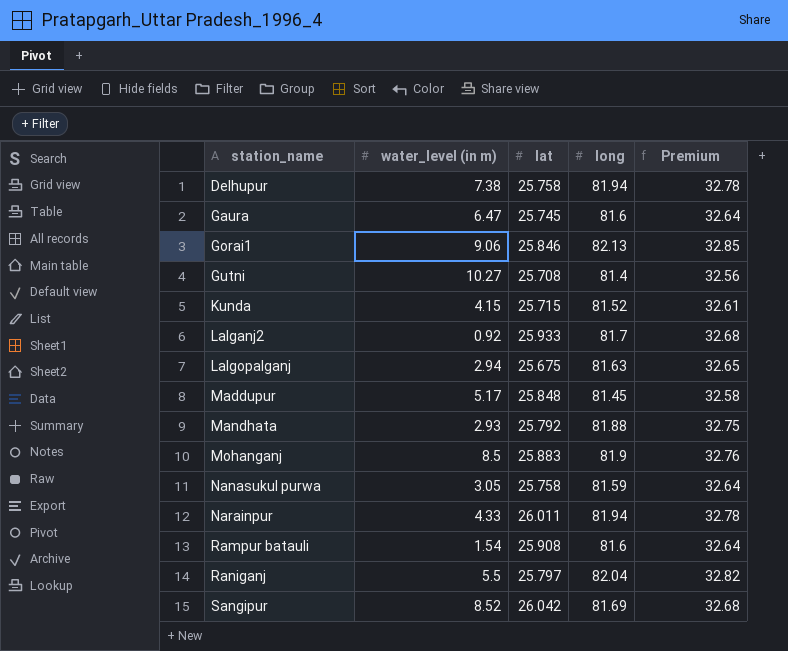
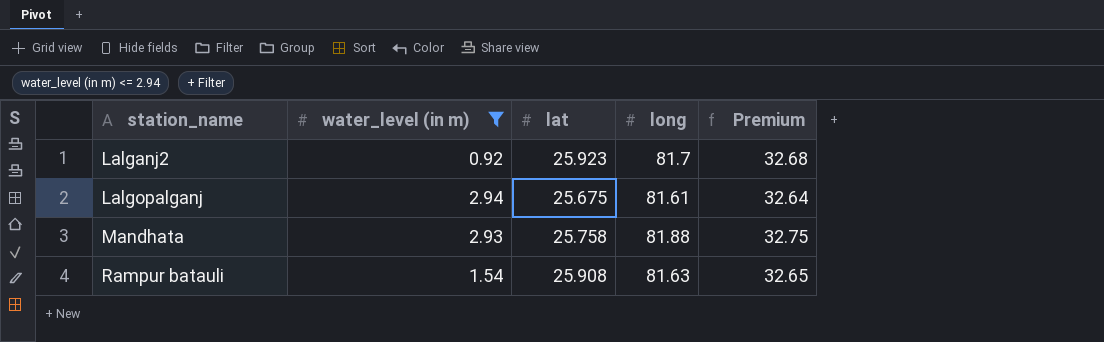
filter: none -> water_level (in m) <= 2.94
Lalganj2 | lat: 25.933 -> 25.923
Lalgopalganj | long: 81.63 -> 81.61
Lalgopalganj | Premium: 32.65 -> 32.64
Mandhata | lat: 25.792 -> 25.758
Rampur batauli | long: 81.6 -> 81.63
Rampur batauli | Premium: 32.64 -> 32.65

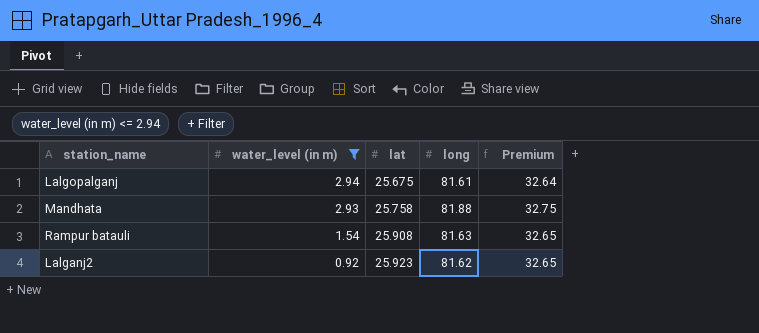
row order: station_name ascending -> water_level (in m) descending
Lalganj2 | long: 81.7 -> 81.62
Lalganj2 | Premium: 32.68 -> 32.65

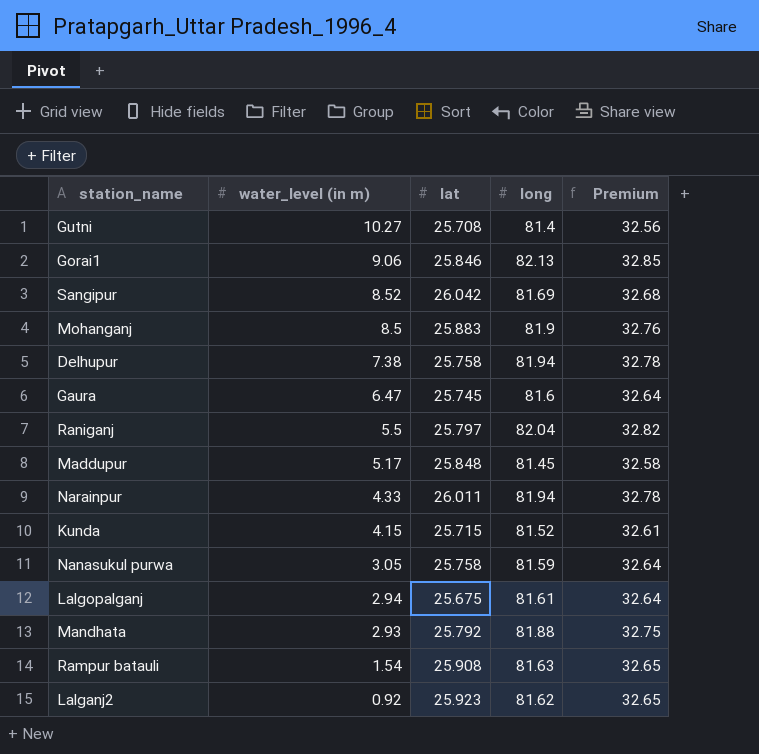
filter: water_level (in m) <= 2.94 -> none
Mandhata | lat: 25.758 -> 25.792

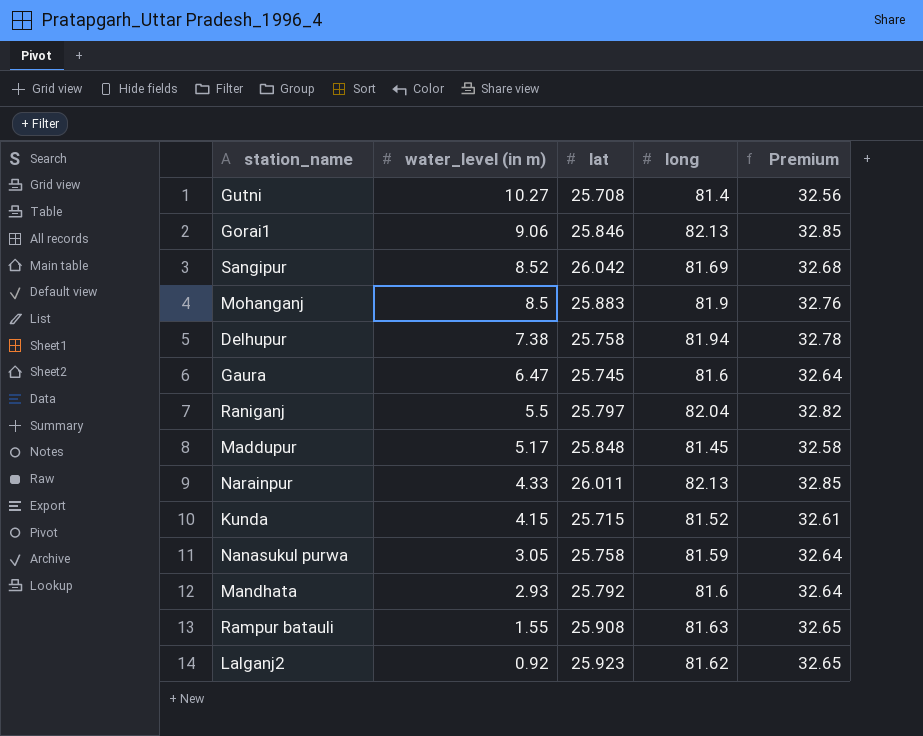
row Lalgopalganj: 2.94 | 25.675 | 81.61 | 32.64 -> none
Narainpur | long: 81.94 -> 82.13
Narainpur | Premium: 32.78 -> 32.85
Mandhata | long: 81.88 -> 81.6
Mandhata | Premium: 32.75 -> 32.64
Rampur batauli | water_level (in m): 1.54 -> 1.55

